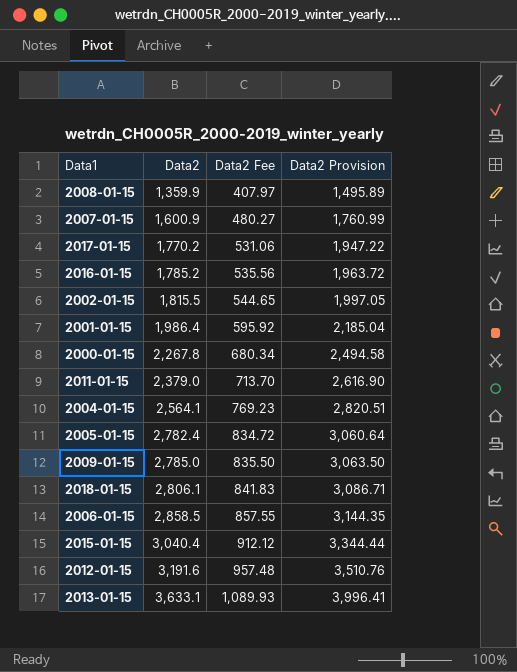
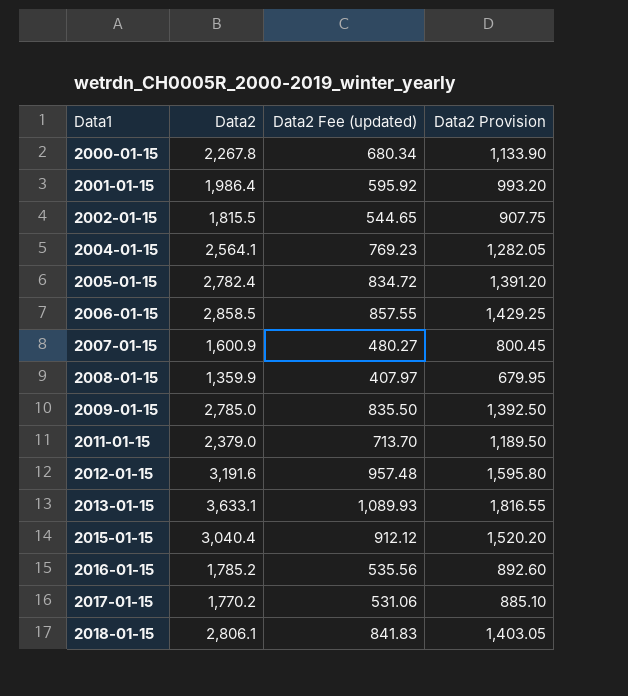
row order: Data2 ascending -> Data1 ascending
column name: Data2 Fee -> Data2 Fee (updated)
column Data2 Provision | formula: [Data2] * 1.1 -> [Data2] * 0.5

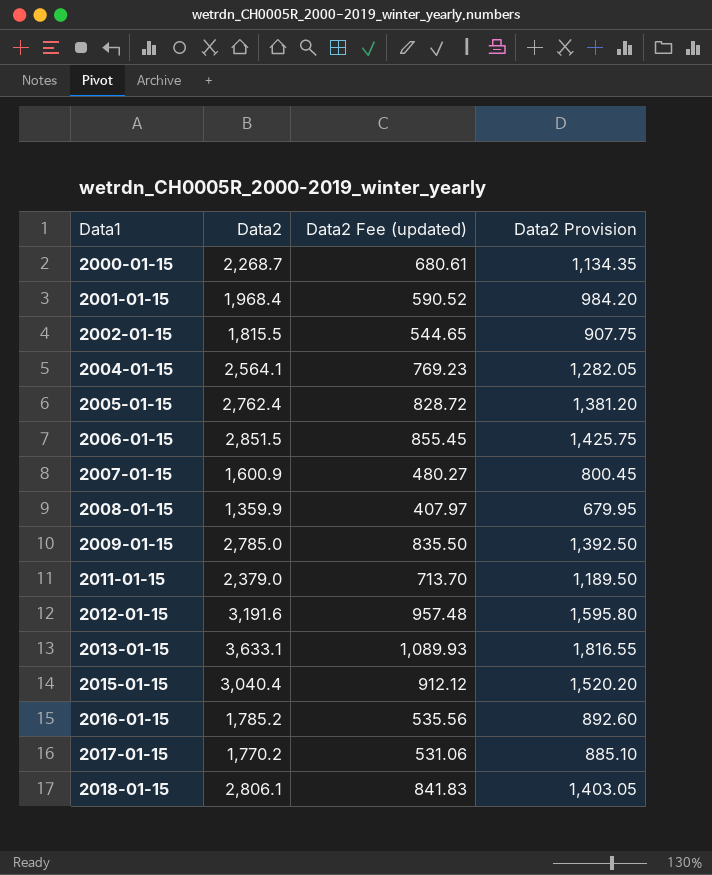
2000-01-15 | Data2: 2,267.8 -> 2,268.7
2000-01-15 | Data2 Fee (updated): 680.34 -> 680.61
2000-01-15 | Data2 Provision: 1,133.90 -> 1,134.35
2001-01-15 | Data2: 1,986.4 -> 1,968.4
2001-01-15 | Data2 Fee (updated): 595.92 -> 590.52
2001-01-15 | Data2 Provision: 993.20 -> 984.20
2005-01-15 | Data2: 2,782.4 -> 2,762.4
2005-01-15 | Data2 Fee (updated): 834.72 -> 828.72
2005-01-15 | Data2 Provision: 1,391.20 -> 1,381.20
2006-01-15 | Data2: 2,858.5 -> 2,851.5
2006-01-15 | Data2 Fee (updated): 857.55 -> 855.45
2006-01-15 | Data2 Provision: 1,429.25 -> 1,425.75

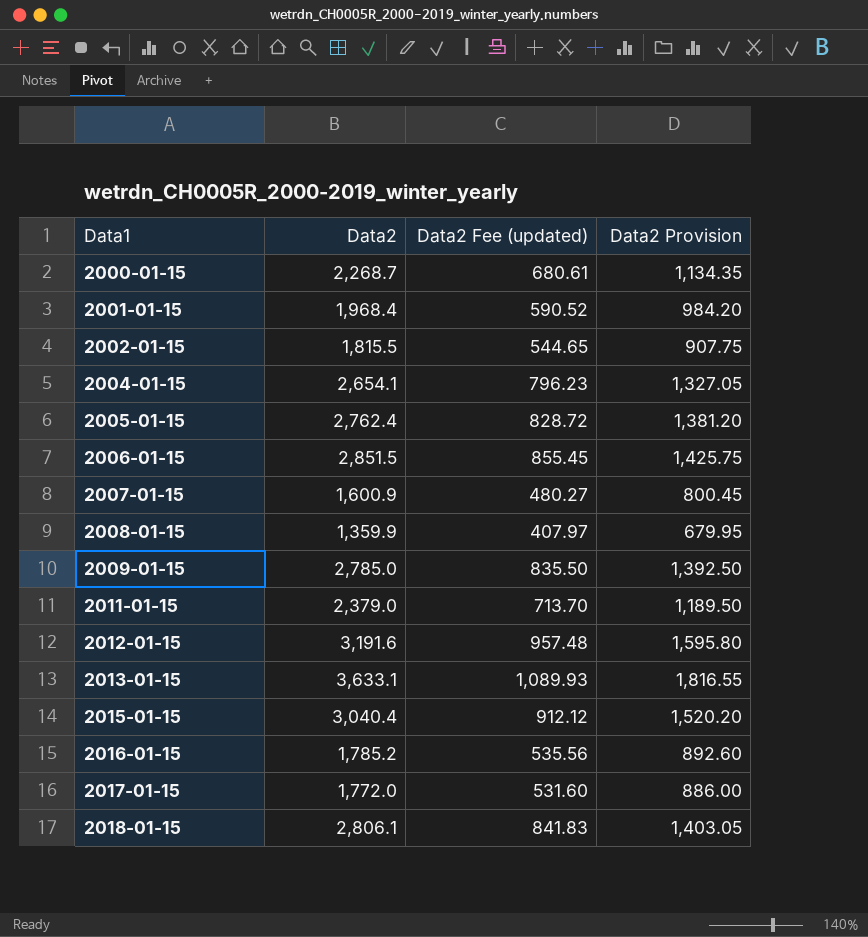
2004-01-15 | Data2: 2,564.1 -> 2,654.1
2004-01-15 | Data2 Fee (updated): 769.23 -> 796.23
2004-01-15 | Data2 Provision: 1,282.05 -> 1,327.05
2017-01-15 | Data2: 1,770.2 -> 1,772.0
2017-01-15 | Data2 Fee (updated): 531.06 -> 531.60
2017-01-15 | Data2 Provision: 885.10 -> 886.00

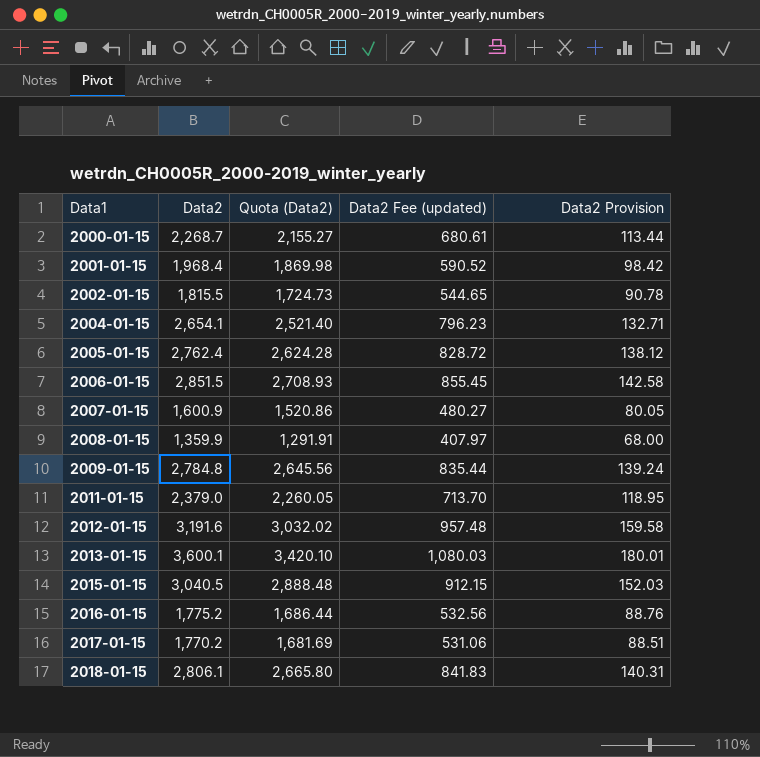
column Quota (Data2) | formula: none -> [Data2] * 0.95
column Data2 Provision | formula: [Data2] * 0.5 -> [Data2] * 0.05
2009-01-15 | Data2: 2,785.0 -> 2,784.8
2009-01-15 | Data2 Fee (updated): 835.50 -> 835.44
2013-01-15 | Data2: 3,633.1 -> 3,600.1
2013-01-15 | Data2 Fee (updated): 1,089.93 -> 1,080.03
2015-01-15 | Data2: 3,040.4 -> 3,040.5
2015-01-15 | Data2 Fee (updated): 912.12 -> 912.15
2016-01-15 | Data2: 1,785.2 -> 1,775.2
2016-01-15 | Data2 Fee (updated): 535.56 -> 532.56
2017-01-15 | Data2: 1,772.0 -> 1,770.2
2017-01-15 | Data2 Fee (updated): 531.60 -> 531.06

